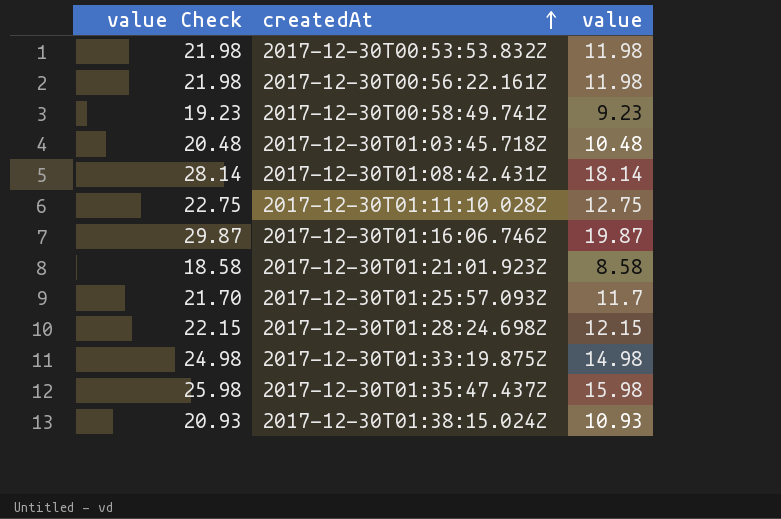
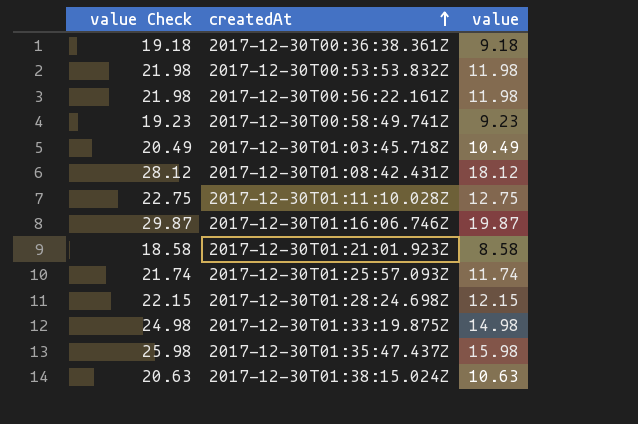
row 2017-12-30T00:36:38.361Z: none -> 19.18 | 9.18
2017-12-30T01:03:45.718Z | value Check: 20.48 -> 20.49
2017-12-30T01:03:45.718Z | value: 10.48 -> 10.49
2017-12-30T01:08:42.431Z | value Check: 28.14 -> 28.12
2017-12-30T01:08:42.431Z | value: 18.14 -> 18.12
2017-12-30T01:25:57.093Z | value Check: 21.70 -> 21.74
2017-12-30T01:25:57.093Z | value: 11.7 -> 11.74
2017-12-30T01:38:15.024Z | value Check: 20.93 -> 20.63
2017-12-30T01:38:15.024Z | value: 10.93 -> 10.63

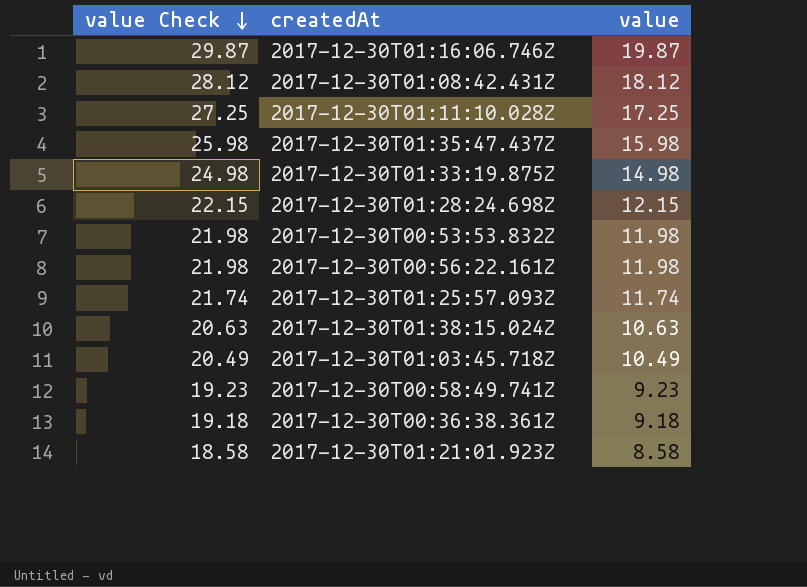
row order: createdAt ascending -> value Check descending
2017-12-30T01:11:10.028Z | value Check: 22.75 -> 27.25
2017-12-30T01:11:10.028Z | value: 12.75 -> 17.25

